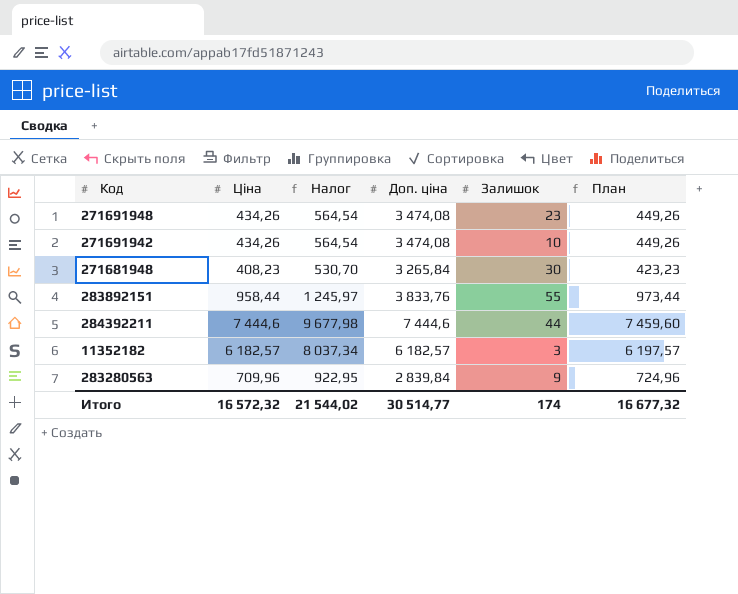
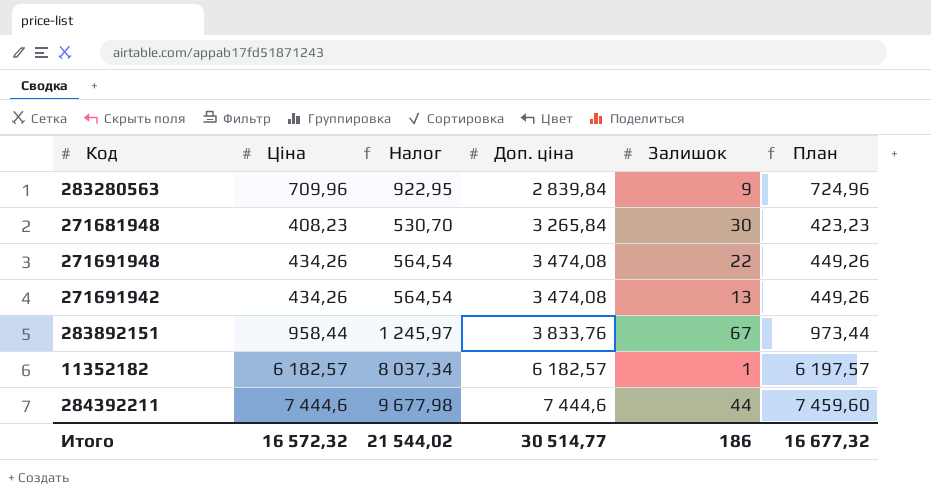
row order: none -> Доп. ціна ascending
271691948 | Залишок: 23 -> 22
271691942 | Залишок: 10 -> 13
283892151 | Залишок: 55 -> 67
11352182 | Залишок: 3 -> 1
Итого | Залишок: 174 -> 186

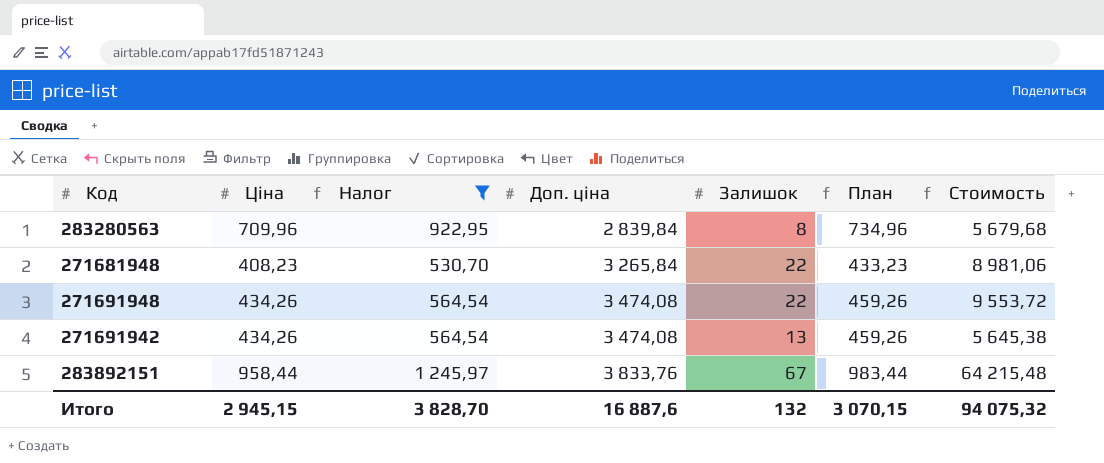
filter: none -> Налог <= 1 245,97
column План | formula: [Ціна] + 15 -> [Ціна] + 25
column Стоимость | formula: none -> [Ціна] * [Залишок]
283280563 | Залишок: 9 -> 8
271681948 | Залишок: 30 -> 22
Итого | Ціна: 16 572,32 -> 2 945,15
Итого | Налог: 21 544,02 -> 3 828,70
Итого | Доп. ціна: 30 514,77 -> 16 887,6
Итого | Залишок: 186 -> 132
Итого | План: 16 677,32 -> 3 070,15

